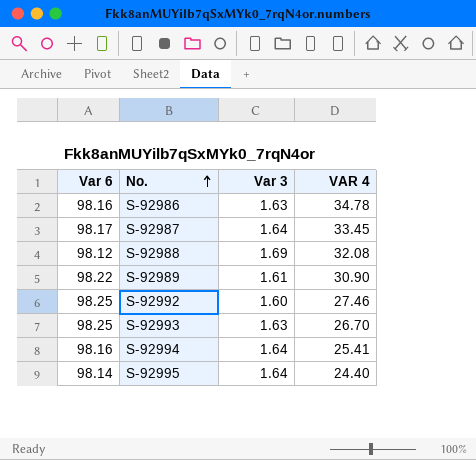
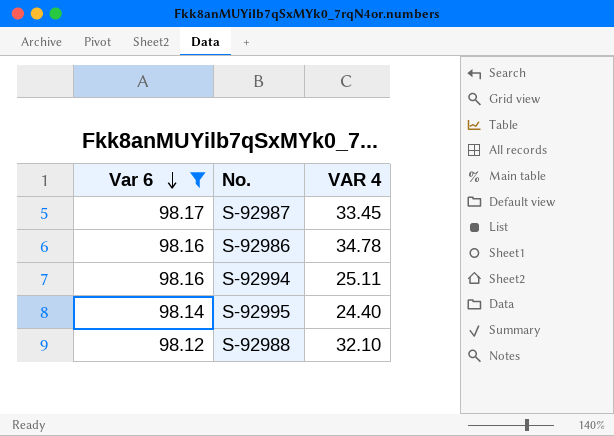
filter: none -> Var 6 <= 98.17
row order: No. ascending -> Var 6 descending
column Var 3 | position: 3 -> none
S-92994 | VAR 4: 25.41 -> 25.11
S-92988 | VAR 4: 32.08 -> 32.10

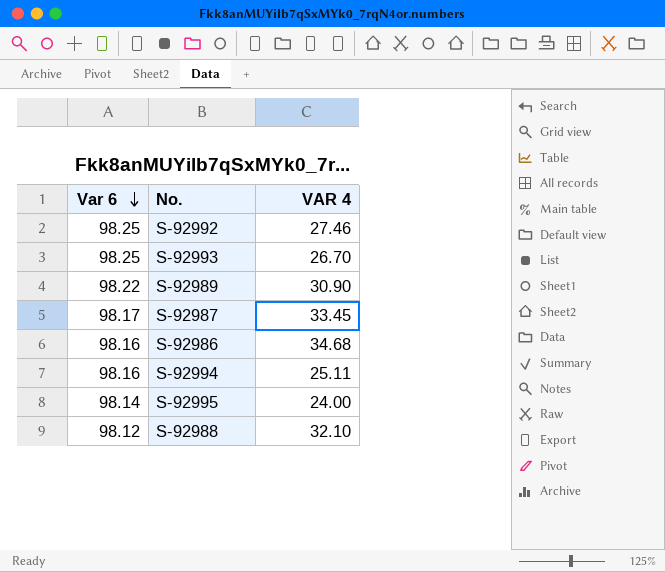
filter: Var 6 <= 98.17 -> none
S-92986 | VAR 4: 34.78 -> 34.68
S-92995 | VAR 4: 24.40 -> 24.00

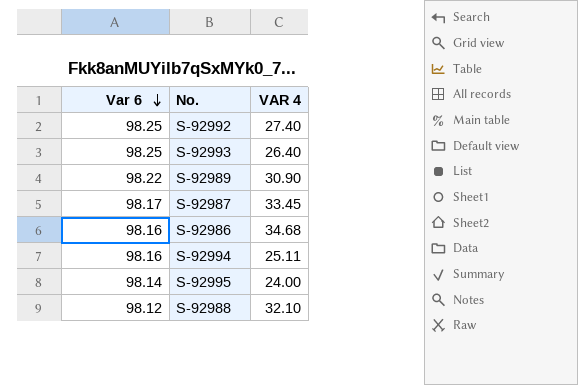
S-92992 | VAR 4: 27.46 -> 27.40
S-92993 | VAR 4: 26.70 -> 26.40

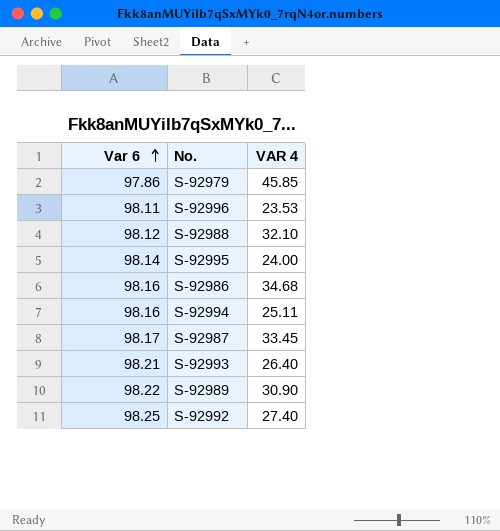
row order: Var 6 descending -> Var 6 ascending
row S-92979: none -> 97.86 | 45.85
row S-92996: none -> 98.11 | 23.53
S-92993 | Var 6: 98.25 -> 98.21

